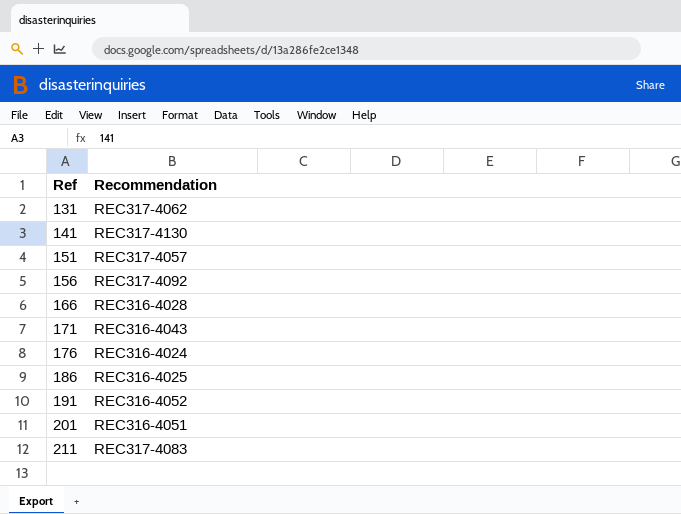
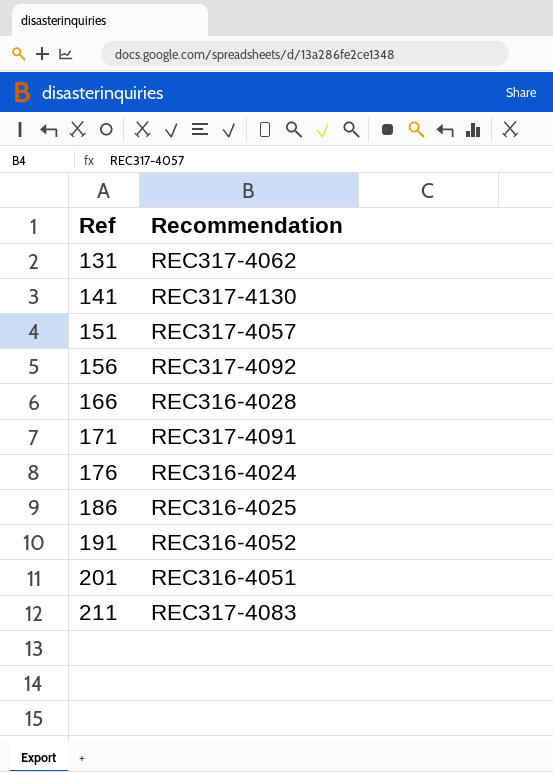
171 | Recommendation: REC316-4043 -> REC317-4091

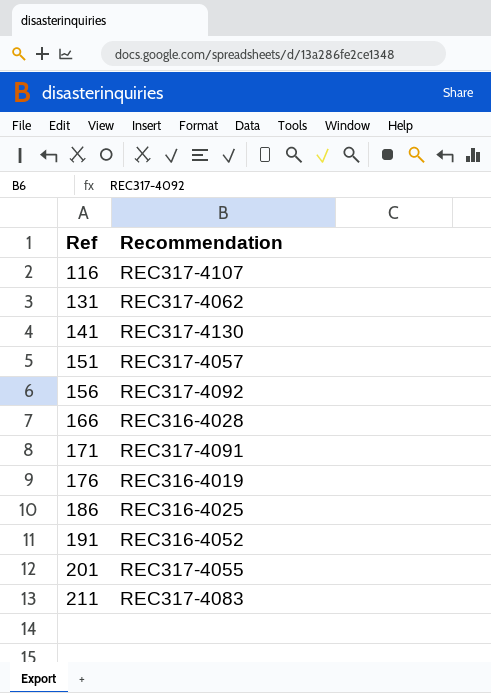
row 116: none -> REC317-4107
176 | Recommendation: REC316-4024 -> REC316-4019
201 | Recommendation: REC316-4051 -> REC317-4055

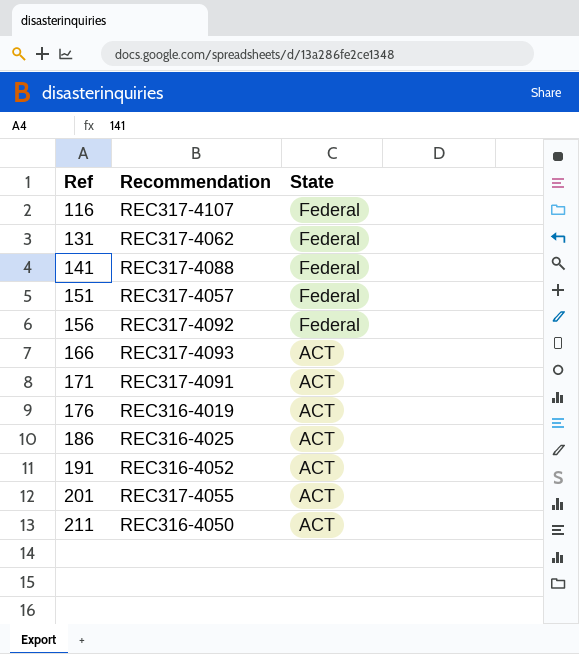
column State | position: none -> 3
141 | Recommendation: REC317-4130 -> REC317-4088
166 | Recommendation: REC316-4028 -> REC317-4093
211 | Recommendation: REC317-4083 -> REC316-4050

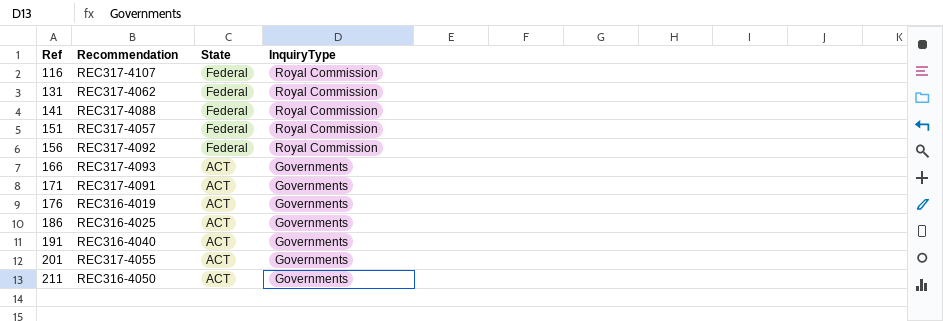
column InquiryType | position: none -> 4
191 | Recommendation: REC316-4052 -> REC316-4040

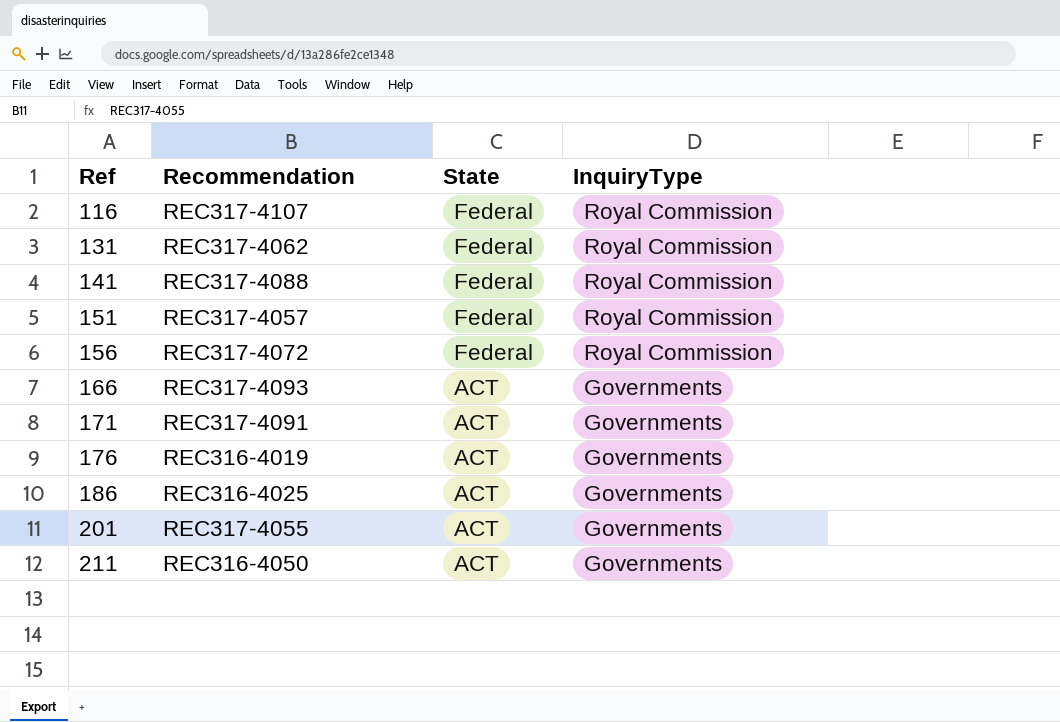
row 191: REC316-4040 | ACT | Governments -> none
156 | Recommendation: REC317-4092 -> REC317-4072

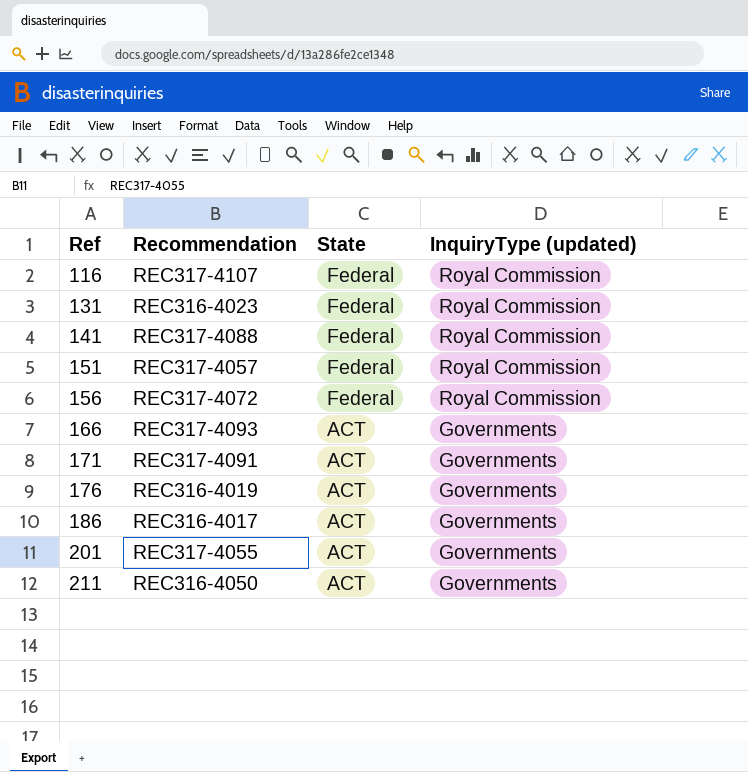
column name: InquiryType -> InquiryType (updated)
131 | Recommendation: REC317-4062 -> REC316-4023
186 | Recommendation: REC316-4025 -> REC316-4017

